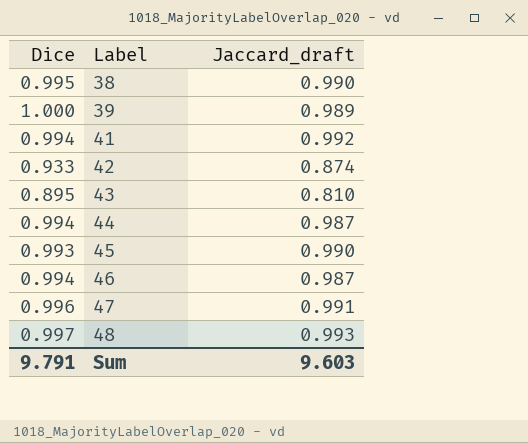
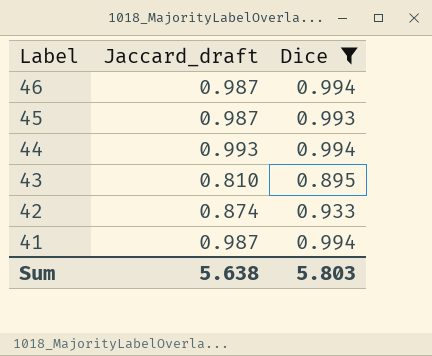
filter: none -> Dice <= 0.994
row order: Label ascending -> Label descending
column Dice | position: 1 -> 3
45 | Jaccard_draft: 0.990 -> 0.987
44 | Jaccard_draft: 0.987 -> 0.993
41 | Jaccard_draft: 0.992 -> 0.987
Sum | Jaccard_draft: 9.603 -> 5.638
Sum | Dice: 9.791 -> 5.803

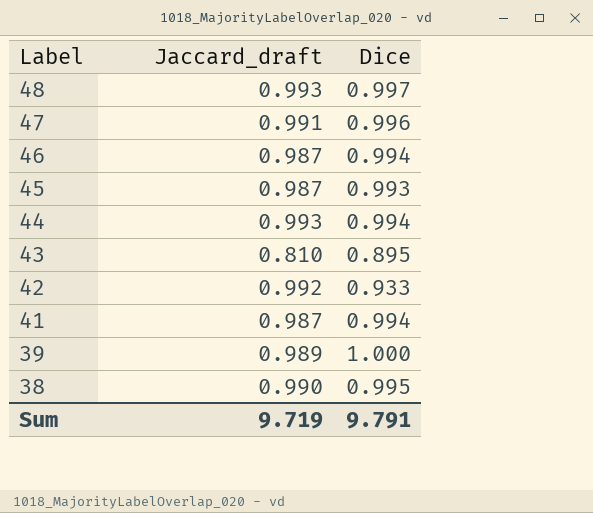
filter: Dice <= 0.994 -> none
42 | Jaccard_draft: 0.874 -> 0.992
Sum | Jaccard_draft: 5.638 -> 9.719
Sum | Dice: 5.803 -> 9.791

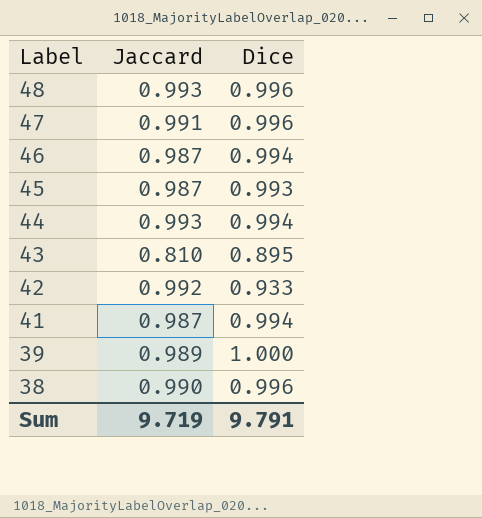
column name: Jaccard_draft -> Jaccard
48 | Dice: 0.997 -> 0.996
38 | Dice: 0.995 -> 0.996

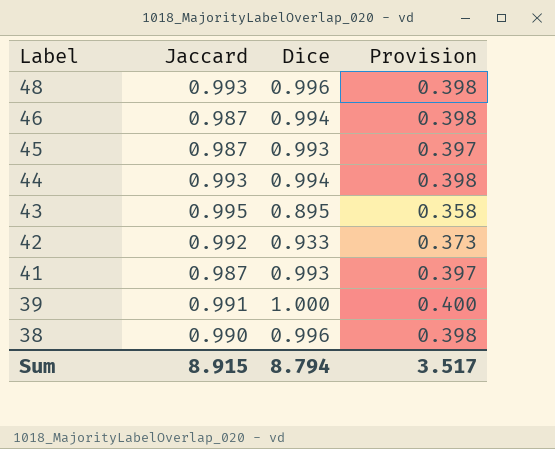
column Provision | formula: none -> [Dice] * 0.4
row 47: 0.991 | 0.996 -> none
43 | Jaccard: 0.810 -> 0.995
41 | Dice: 0.994 -> 0.993
39 | Jaccard: 0.989 -> 0.991
Sum | Jaccard: 9.719 -> 8.915
Sum | Dice: 9.791 -> 8.794

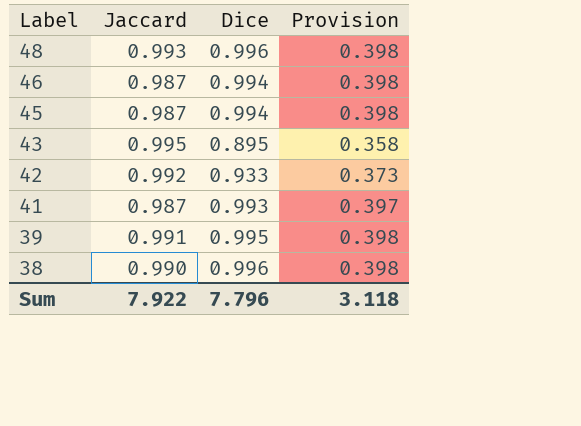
row 44: 0.993 | 0.994 | 0.398 -> none
45 | Dice: 0.993 -> 0.994
45 | Provision: 0.397 -> 0.398
39 | Dice: 1.000 -> 0.995
39 | Provision: 0.400 -> 0.398
Sum | Jaccard: 8.915 -> 7.922
Sum | Dice: 8.794 -> 7.796
Sum | Provision: 3.517 -> 3.118

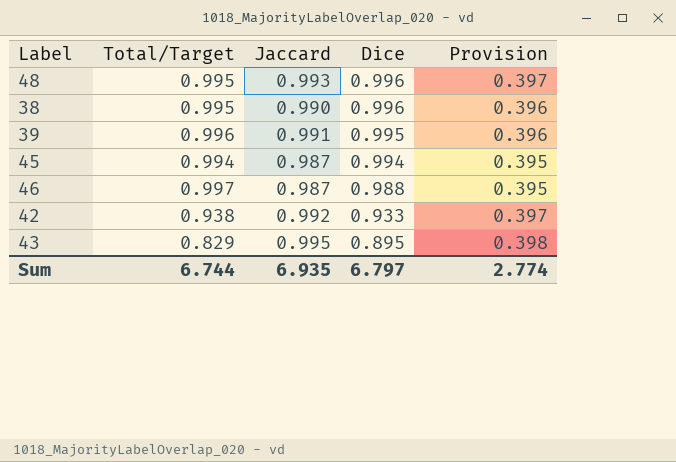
row order: Label descending -> Dice descending
column Total/Target | position: none -> 2
column Provision | formula: [Dice] * 0.4 -> [Jaccard] * 0.4
row 41: 0.987 | 0.993 | 0.397 -> none
46 | Dice: 0.994 -> 0.988
Sum | Jaccard: 7.922 -> 6.935
Sum | Dice: 7.796 -> 6.797
Sum | Provision: 3.118 -> 2.774

